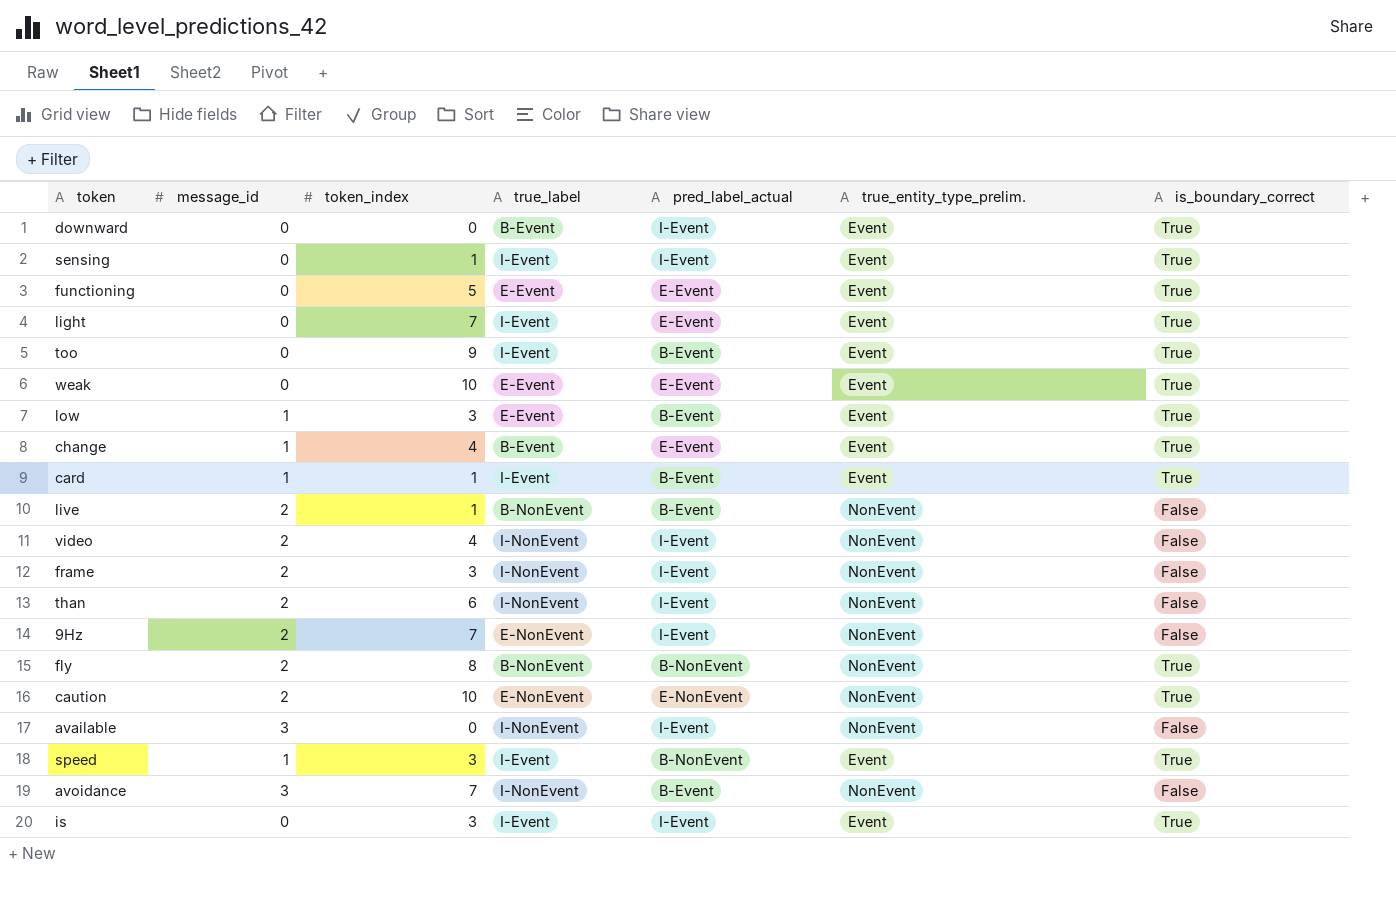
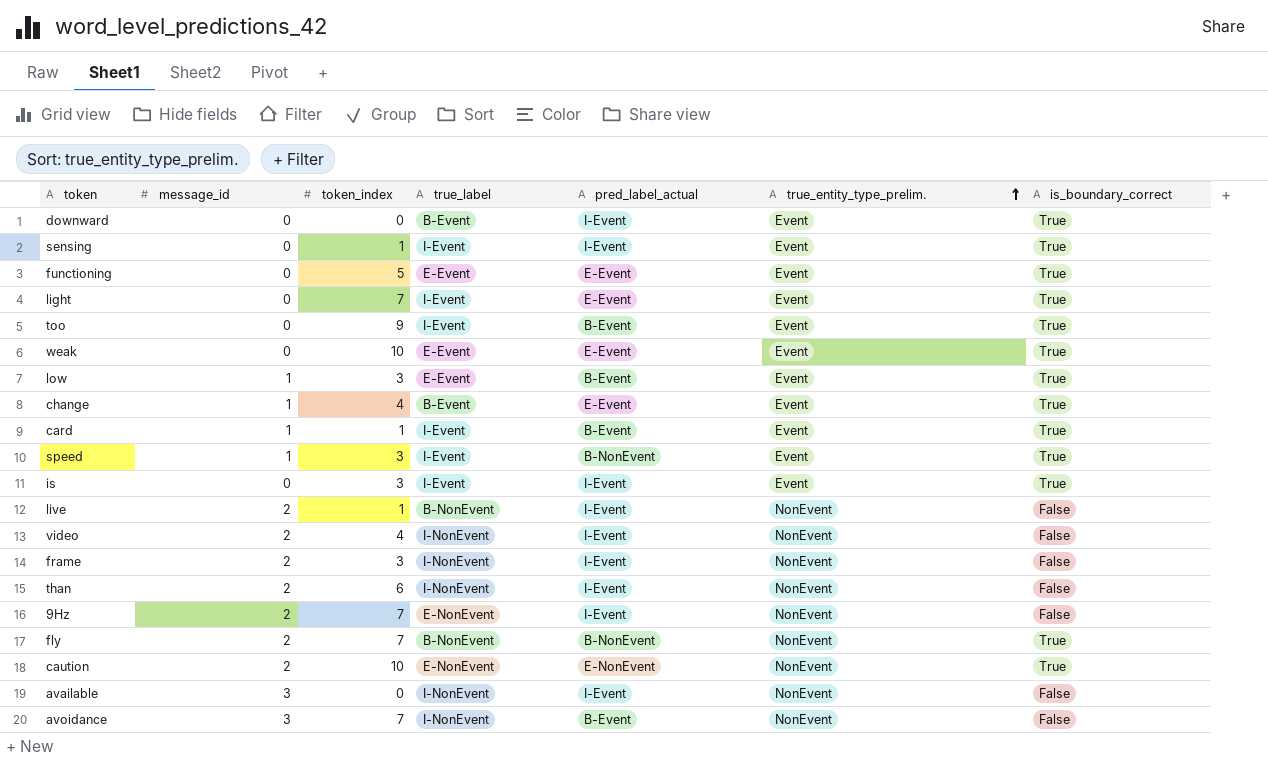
row order: none -> true_entity_type_prelim. ascending
live | pred_label_actual: B-Event -> I-Event
fly | token_index: 8 -> 7

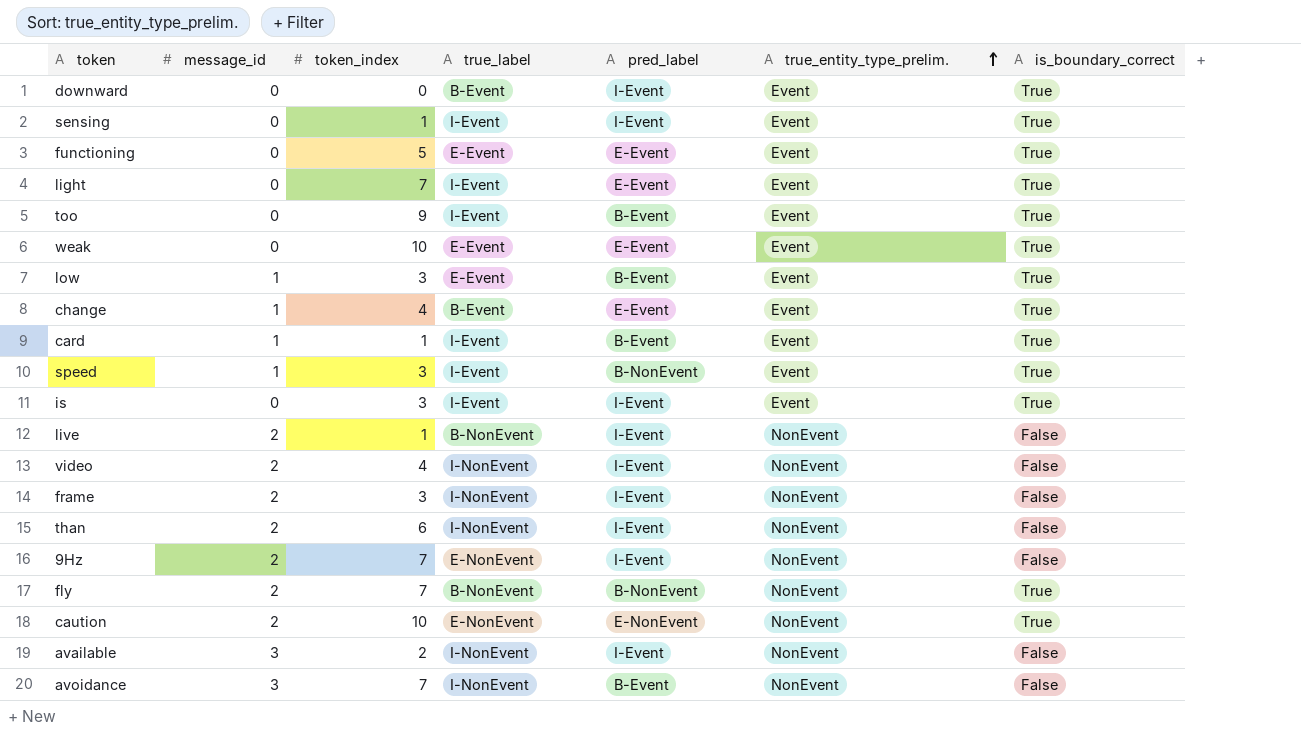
column name: pred_label_actual -> pred_label
available | token_index: 0 -> 2

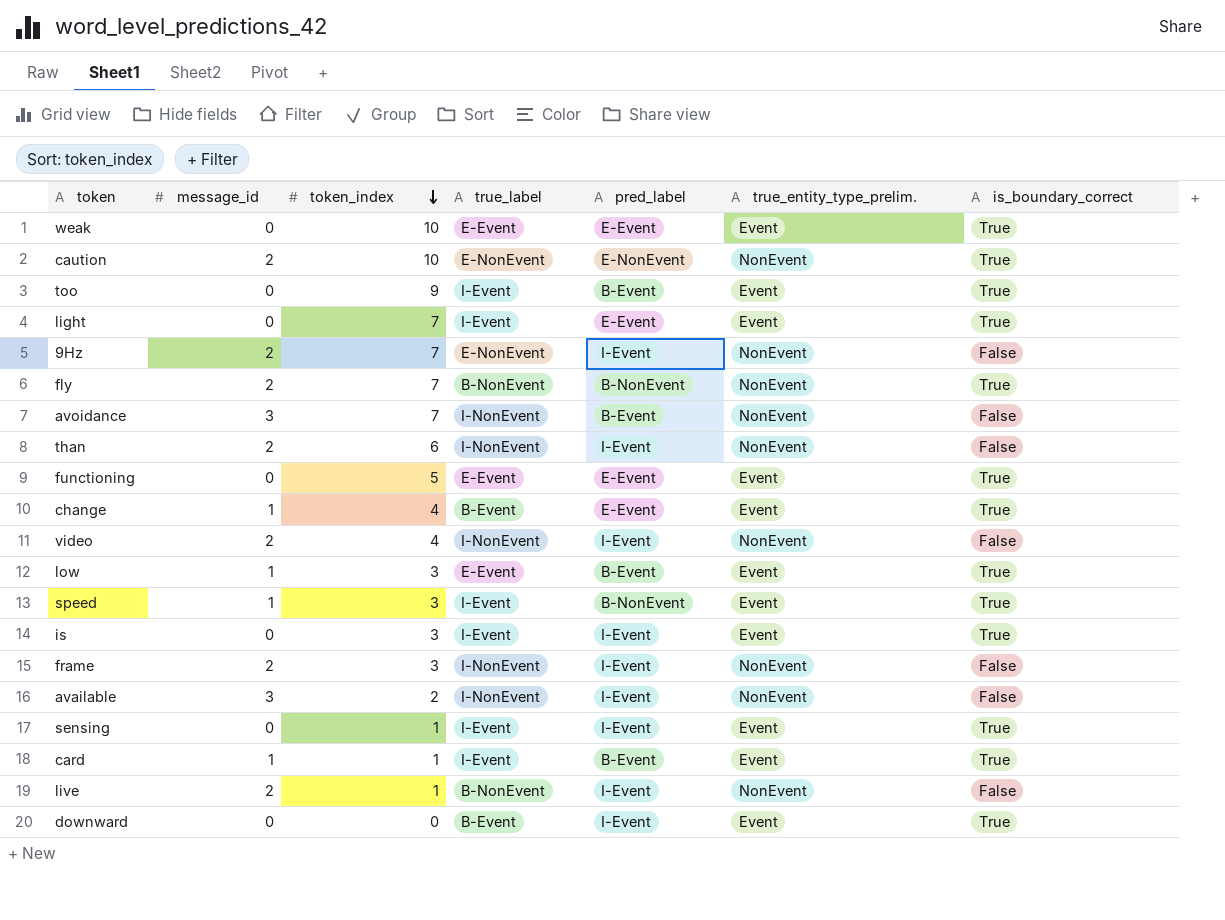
row order: true_entity_type_prelim. ascending -> token_index descending

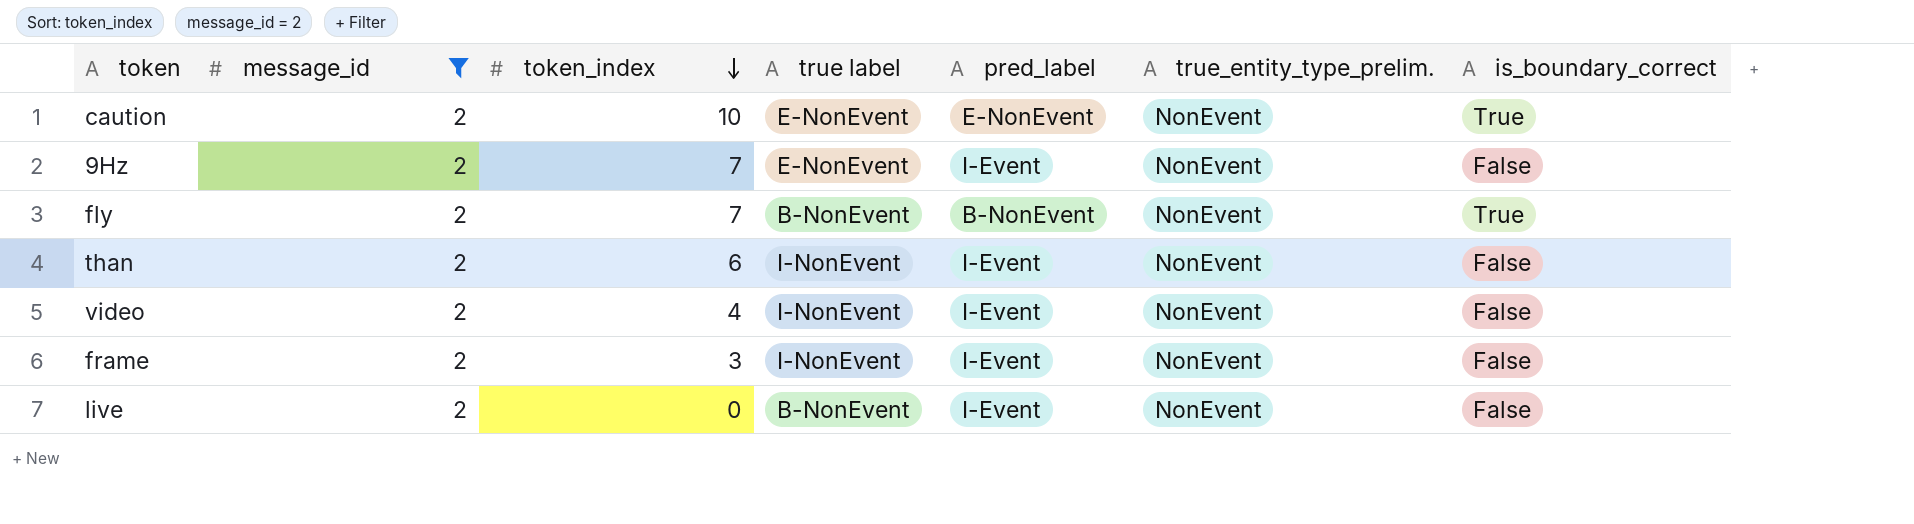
filter: none -> message_id = 2
column name: true_label -> true label
live | token_index: 1 -> 0

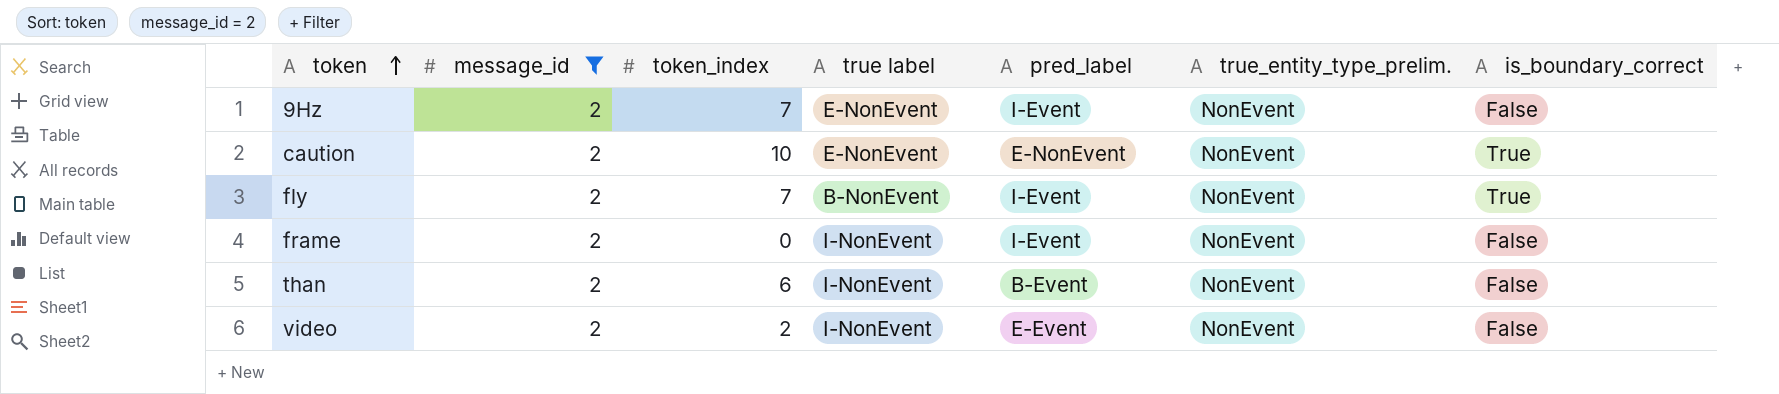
row order: token_index descending -> token ascending
row live: 2 | 0 | B-NonEvent | I-Event | NonEvent | False -> none
fly | pred_label: B-NonEvent -> I-Event
frame | token_index: 3 -> 0
than | pred_label: I-Event -> B-Event
video | token_index: 4 -> 2
video | pred_label: I-Event -> E-Event

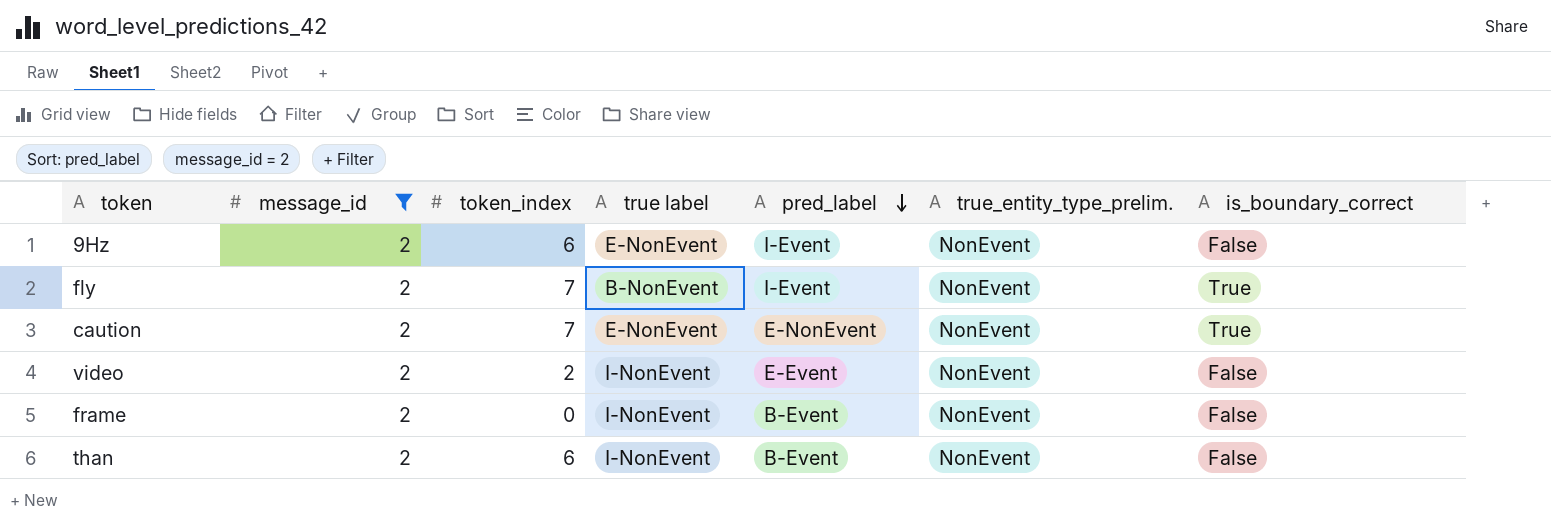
row order: token ascending -> pred_label descending
9Hz | token_index: 7 -> 6
caution | token_index: 10 -> 7
frame | pred_label: I-Event -> B-Event

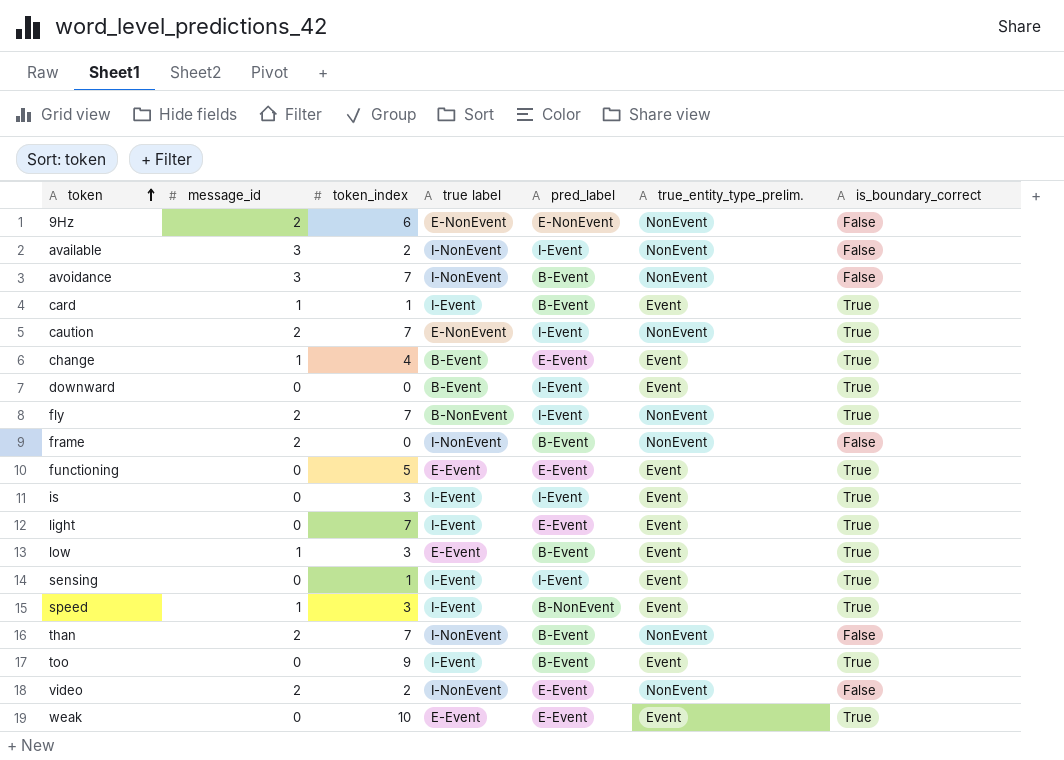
filter: message_id = 2 -> none
row order: pred_label descending -> token ascending
9Hz | pred_label: I-Event -> E-NonEvent
caution | pred_label: E-NonEvent -> I-Event
than | token_index: 6 -> 7

